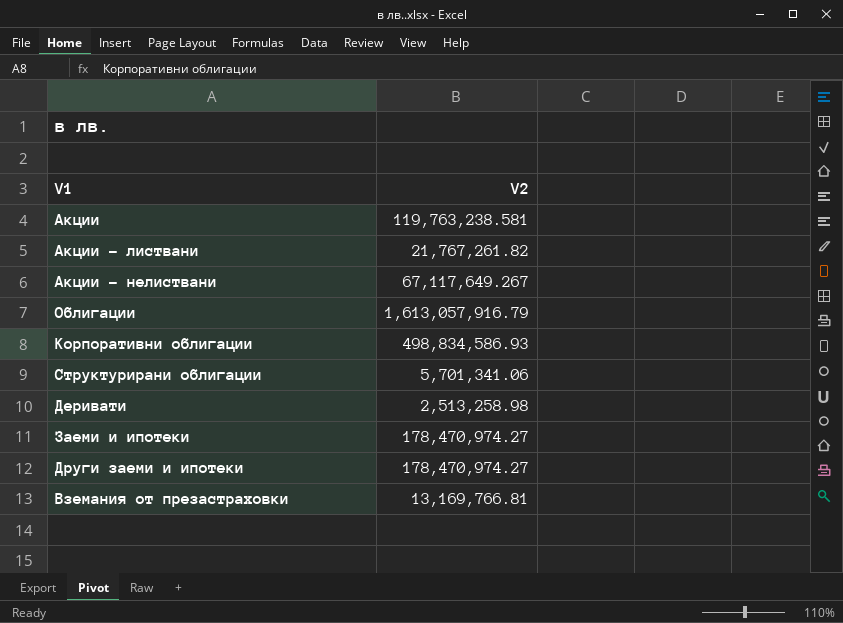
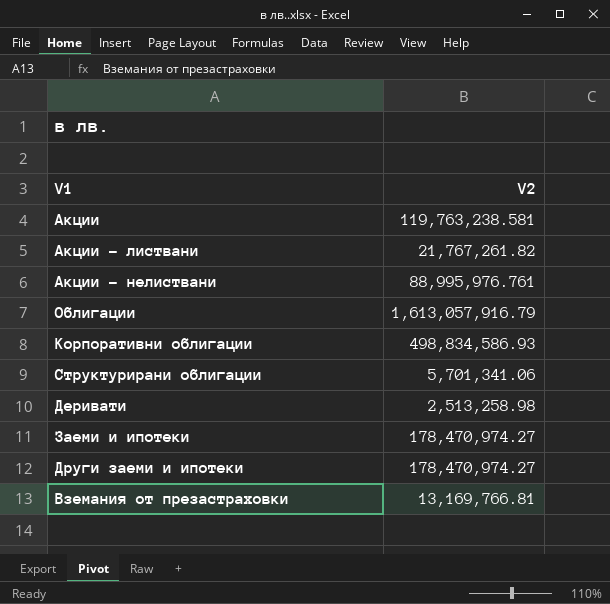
Акции - нелиствани | V2: 67,117,649.267 -> 88,995,976.761

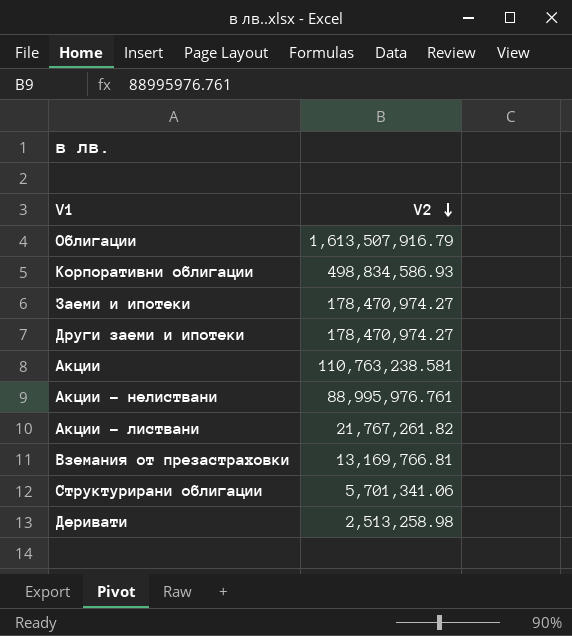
row order: none -> V2 descending
Облигации | V2: 1,613,057,916.79 -> 1,613,507,916.79
Акции | V2: 119,763,238.581 -> 110,763,238.581

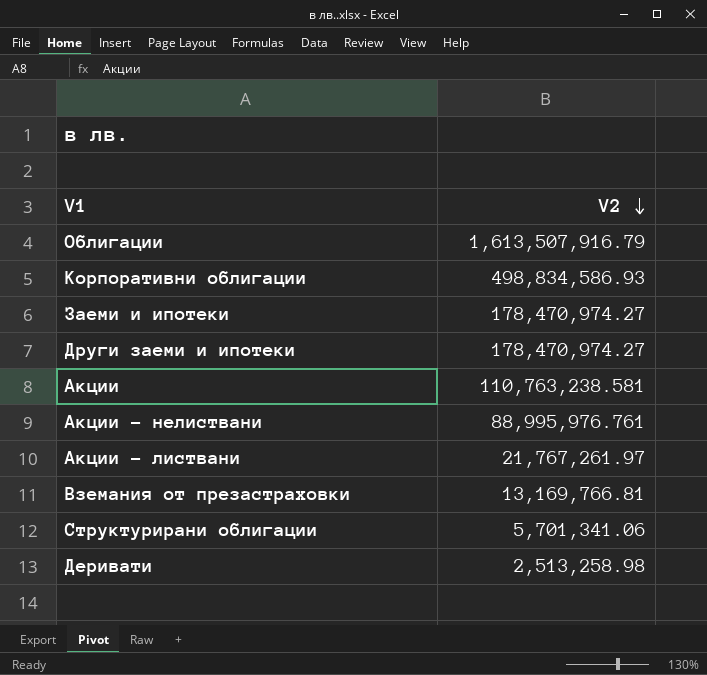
Акции - листвани | V2: 21,767,261.82 -> 21,767,261.97

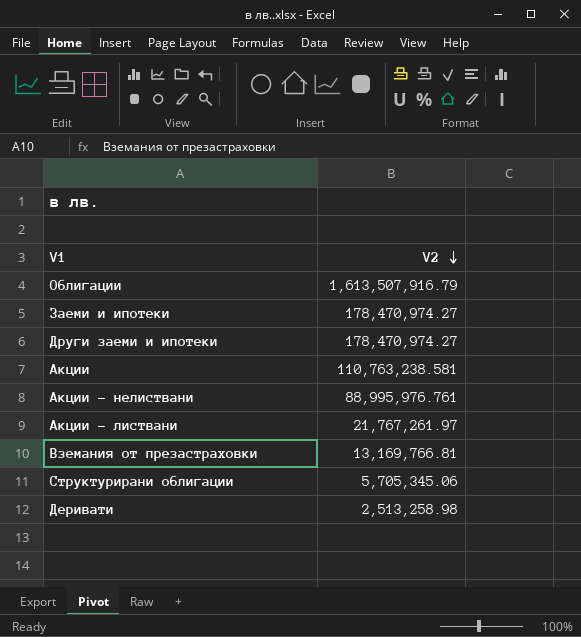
row Корпоративни облигации: 498,834,586.93 -> none
Структурирани облигации | V2: 5,701,341.06 -> 5,705,345.06

